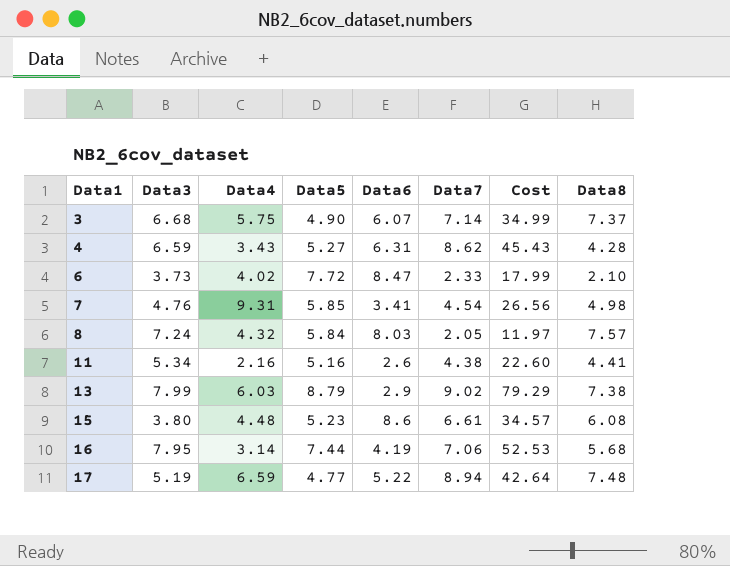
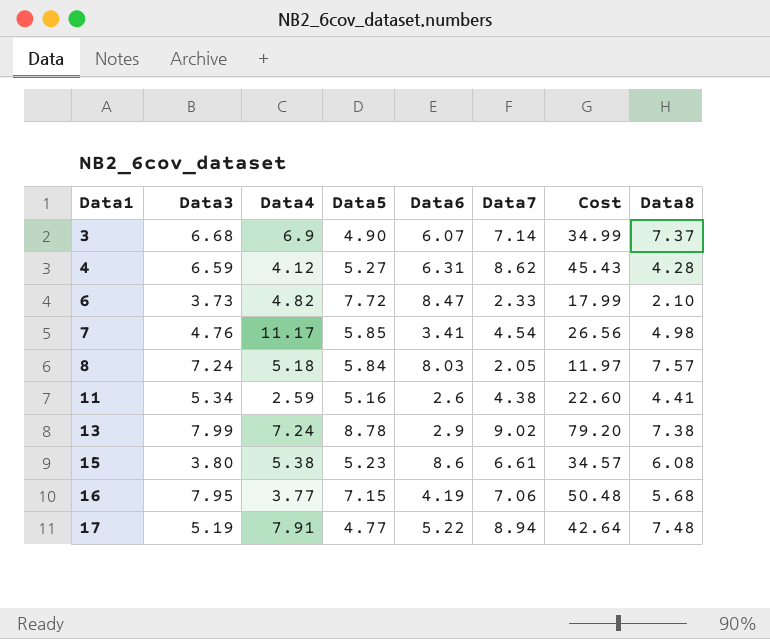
3 | Data4: 5.75 -> 6.9
4 | Data4: 3.43 -> 4.12
6 | Data4: 4.02 -> 4.82
7 | Data4: 9.31 -> 11.17
8 | Data4: 4.32 -> 5.18
11 | Data4: 2.16 -> 2.59
13 | Data4: 6.03 -> 7.24
13 | Data5: 8.79 -> 8.78
13 | Cost: 79.29 -> 79.20
15 | Data4: 4.48 -> 5.38
16 | Data4: 3.14 -> 3.77
16 | Data5: 7.44 -> 7.15
16 | Cost: 52.53 -> 50.48
17 | Data4: 6.59 -> 7.91

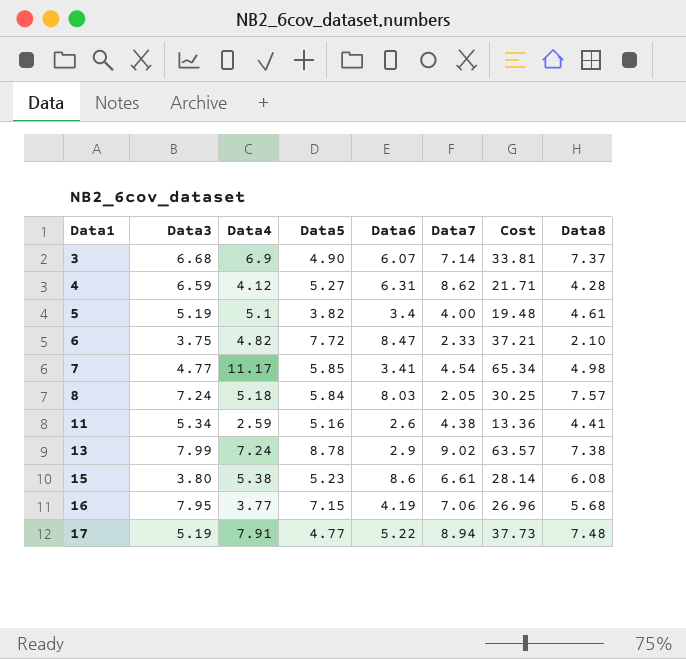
column Cost | formula: [Data5] * [Data7] -> [Data4] * [Data5]
row 5: none -> 5.19 | 5.1 | 3.82 | 3.4 | 4.00 | 19.48 | 4.61
6 | Data3: 3.73 -> 3.75
7 | Data3: 4.76 -> 4.77

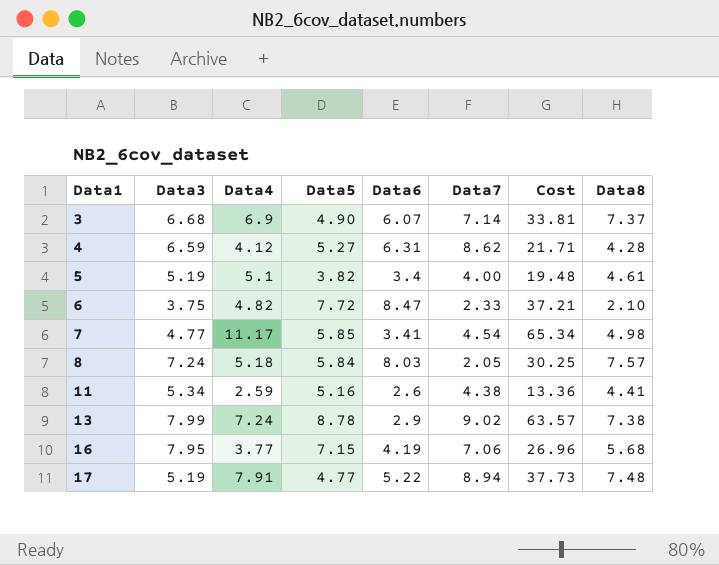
row 15: 3.80 | 5.38 | 5.23 | 8.6 | 6.61 | 28.14 | 6.08 -> none

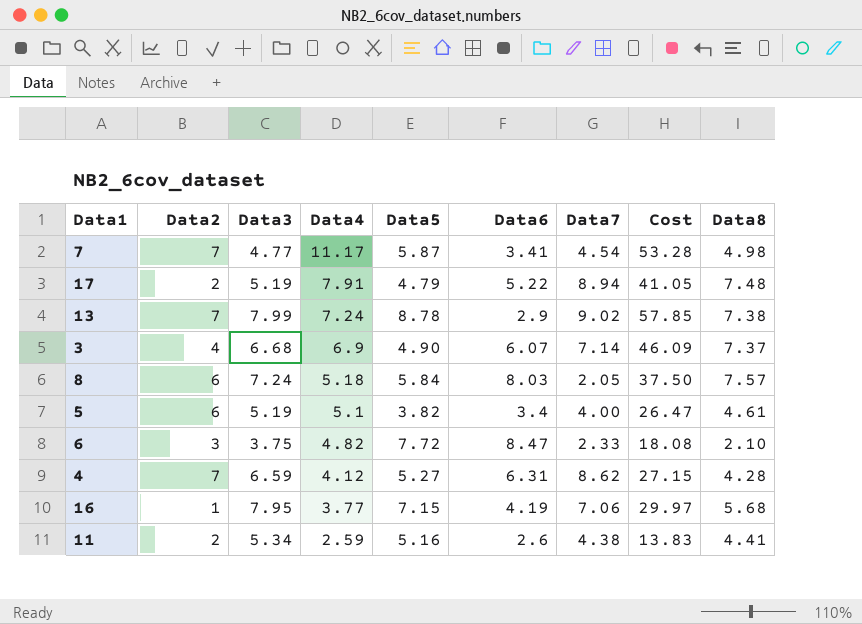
row order: Data1 ascending -> Data4 descending
column Data2 | position: none -> 2
column Cost | formula: [Data4] * [Data5] -> [Data3] * [Data4]
7 | Data5: 5.85 -> 5.87
17 | Data5: 4.77 -> 4.79

